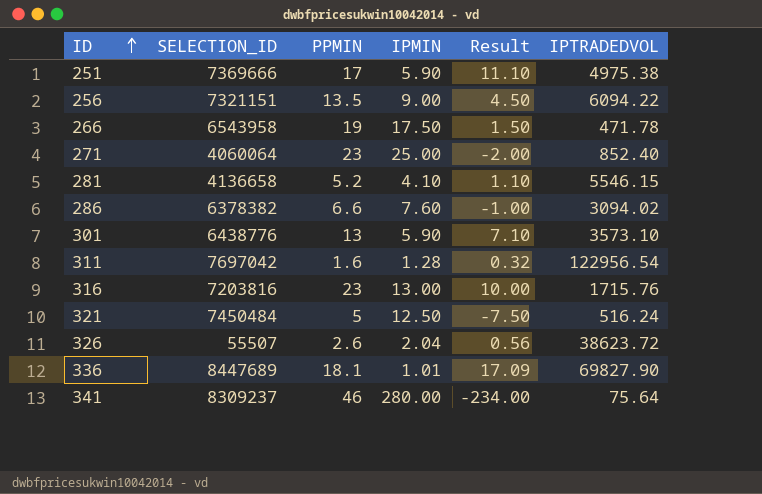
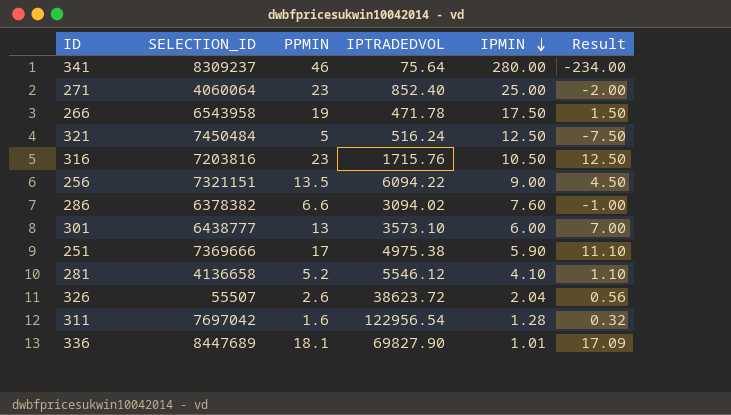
row order: ID ascending -> IPMIN descending
column IPTRADEDVOL | position: 6 -> 4
316 | IPMIN: 13.00 -> 10.50
316 | Result: 10.00 -> 12.50
301 | SELECTION_ID: 6438776 -> 6438777
301 | IPMIN: 5.90 -> 6.00
301 | Result: 7.10 -> 7.00
281 | IPTRADEDVOL: 5546.15 -> 5546.12

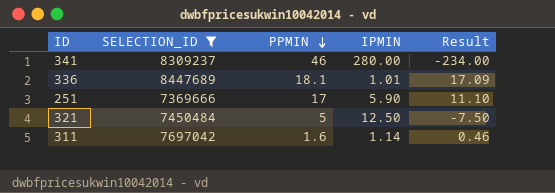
filter: none -> SELECTION_ID >= 7369666
row order: IPMIN descending -> PPMIN descending
column IPTRADEDVOL | position: 4 -> none
311 | IPMIN: 1.28 -> 1.14
311 | Result: 0.32 -> 0.46

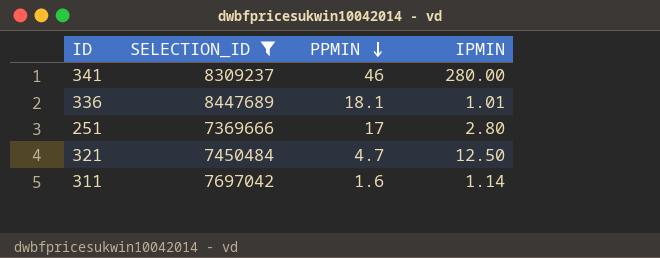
column Result | formula: [PPMIN] - [IPMIN] -> none
251 | IPMIN: 5.90 -> 2.80
321 | PPMIN: 5 -> 4.7

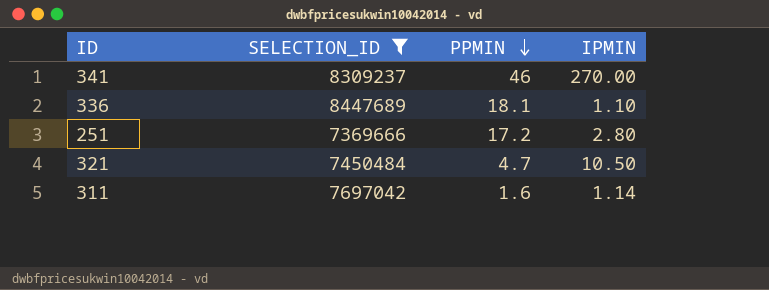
341 | IPMIN: 280.00 -> 270.00
336 | IPMIN: 1.01 -> 1.10
251 | PPMIN: 17 -> 17.2
321 | IPMIN: 12.50 -> 10.50

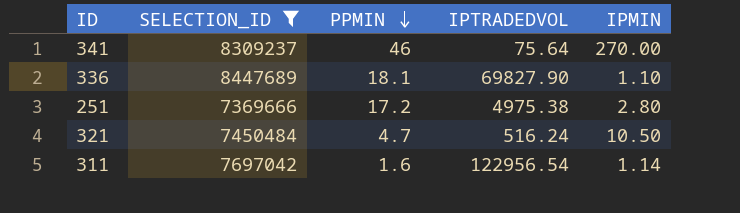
column IPTRADEDVOL | position: none -> 4

